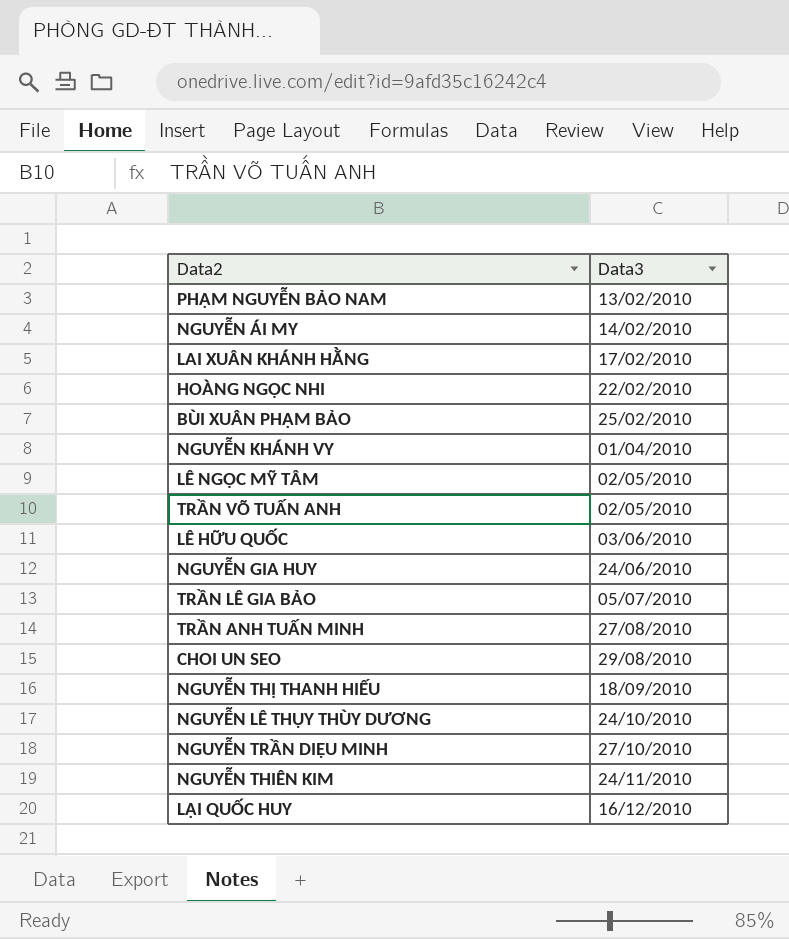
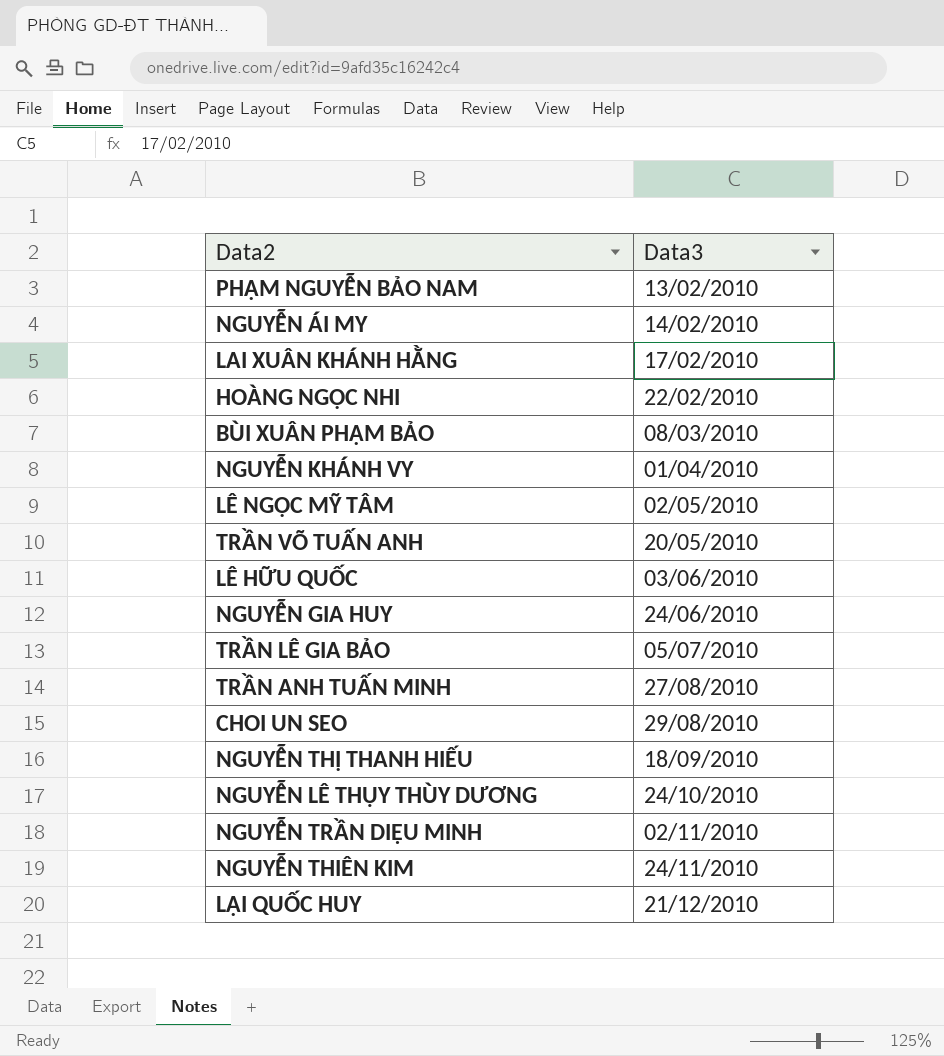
BÙI XUÂN PHẠM BẢO | Data3: 25/02/2010 -> 08/03/2010
TRẦN VÕ TUẤN ANH | Data3: 02/05/2010 -> 20/05/2010
NGUYỄN TRẦN DIỆU MINH | Data3: 27/10/2010 -> 02/11/2010
LẠI QUỐC HUY | Data3: 16/12/2010 -> 21/12/2010

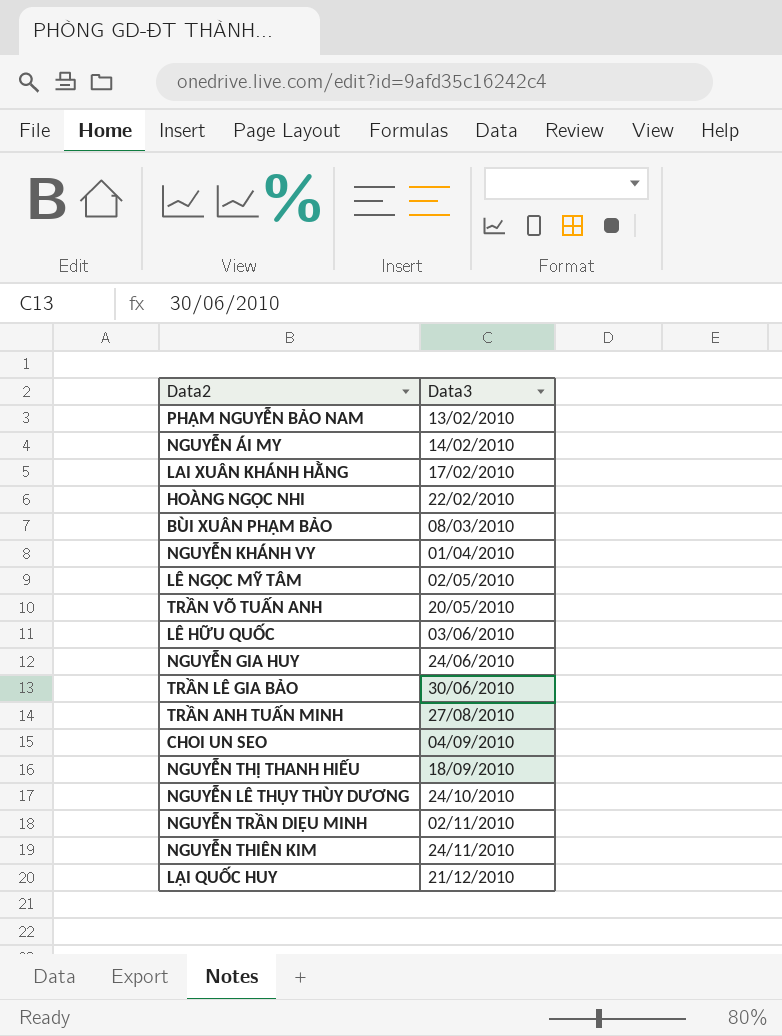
TRẦN LÊ GIA BẢO | Data3: 05/07/2010 -> 30/06/2010
CHOI UN SEO | Data3: 29/08/2010 -> 04/09/2010

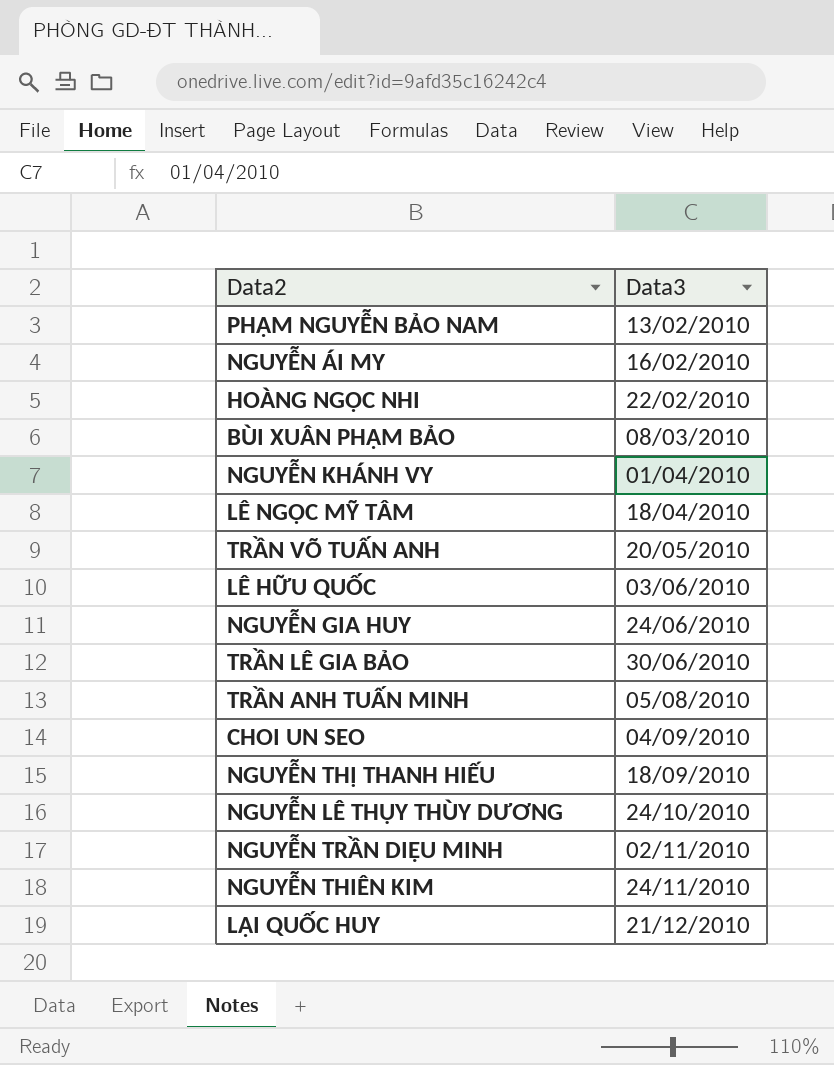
row LAI XUÂN KHÁNH HẰNG: 17/02/2010 -> none
NGUYỄN ÁI MY | Data3: 14/02/2010 -> 16/02/2010
LÊ NGỌC MỸ TÂM | Data3: 02/05/2010 -> 18/04/2010
TRẦN ANH TUẤN MINH | Data3: 27/08/2010 -> 05/08/2010

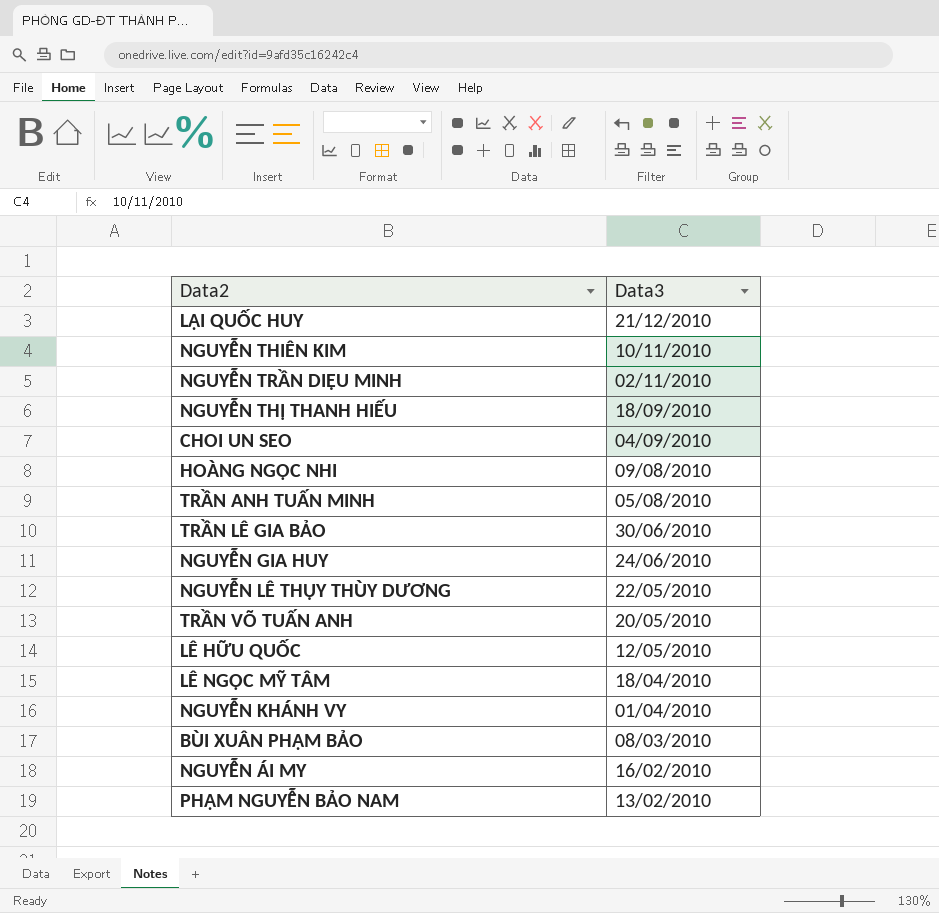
row order: Data3 ascending -> Data3 descending
NGUYỄN THIÊN KIM | Data3: 24/11/2010 -> 10/11/2010
HOÀNG NGỌC NHI | Data3: 22/02/2010 -> 09/08/2010
NGUYỄN LÊ THỤY THÙY DƯƠNG | Data3: 24/10/2010 -> 22/05/2010
LÊ HỮU QUỐC | Data3: 03/06/2010 -> 12/05/2010

